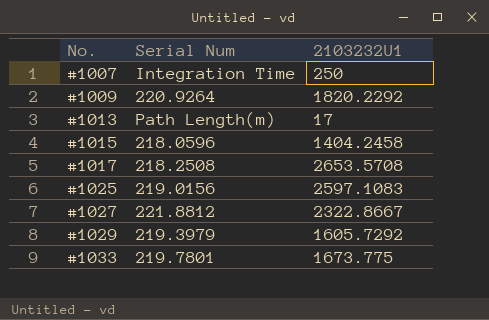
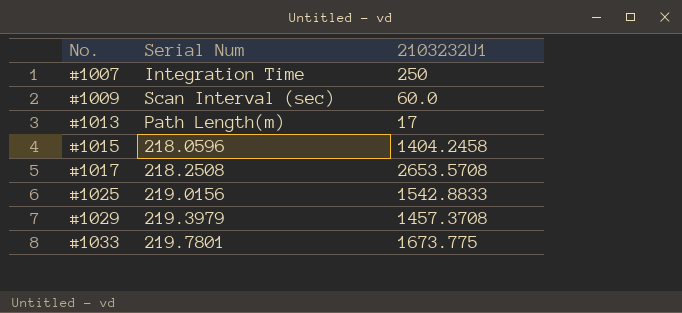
row #1027: 221.8812 | 2322.8667 -> none
#1009 | Serial Num: 220.9264 -> Scan Interval (sec)
#1009 | 2103232U1: 1820.2292 -> 60.0
#1025 | 2103232U1: 2597.1083 -> 1542.8833
#1029 | 2103232U1: 1605.7292 -> 1457.3708

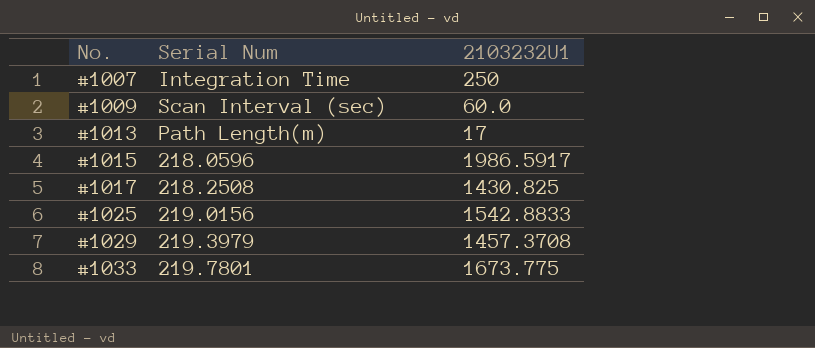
#1015 | 2103232U1: 1404.2458 -> 1986.5917
#1017 | 2103232U1: 2653.5708 -> 1430.825

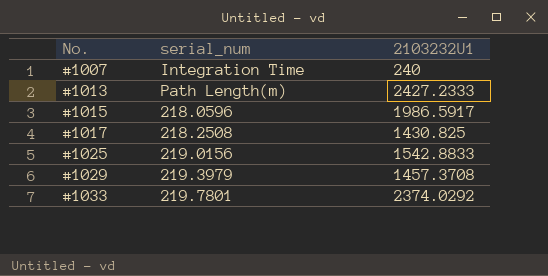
column name: Serial Num -> serial_num
row #1009: Scan Interval (sec) | 60.0 -> none
#1007 | 2103232U1: 250 -> 240
#1013 | 2103232U1: 17 -> 2427.2333
#1033 | 2103232U1: 1673.775 -> 2374.0292

